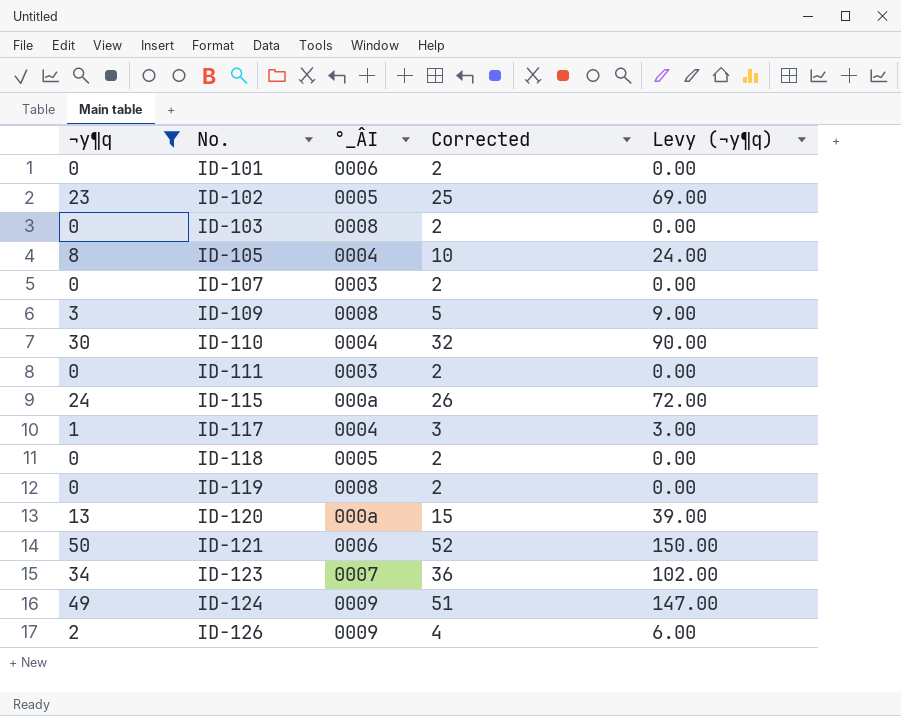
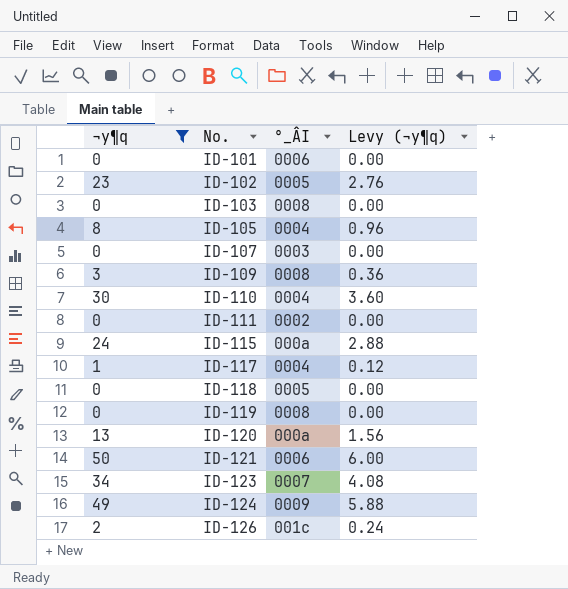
column Corrected | formula: [¬y¶q] + 2 -> none
column Levy (¬y¶q) | formula: [¬y¶q] * 3 -> [¬y¶q] * 0.12
ID-111 | °_ÂI: 0003 -> 0002
ID-126 | °_ÂI: 0009 -> 001c

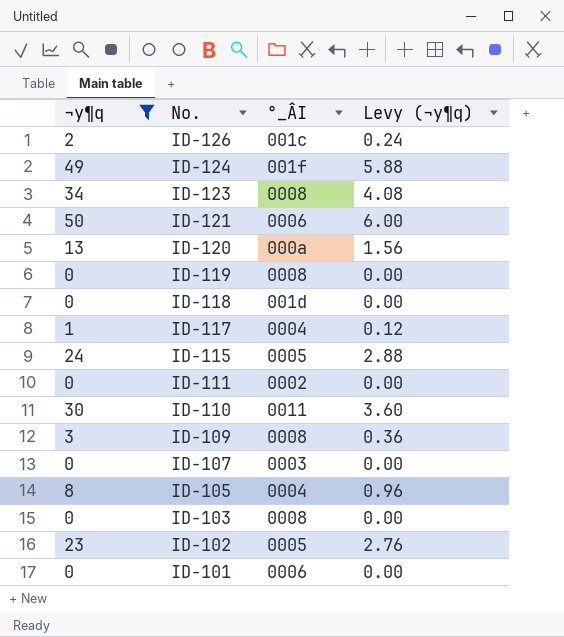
row order: No. ascending -> No. descending
ID-124 | °_ÂI: 0009 -> 001f
ID-123 | °_ÂI: 0007 -> 0008
ID-118 | °_ÂI: 0005 -> 001d
ID-115 | °_ÂI: 000a -> 0005
ID-110 | °_ÂI: 0004 -> 0011

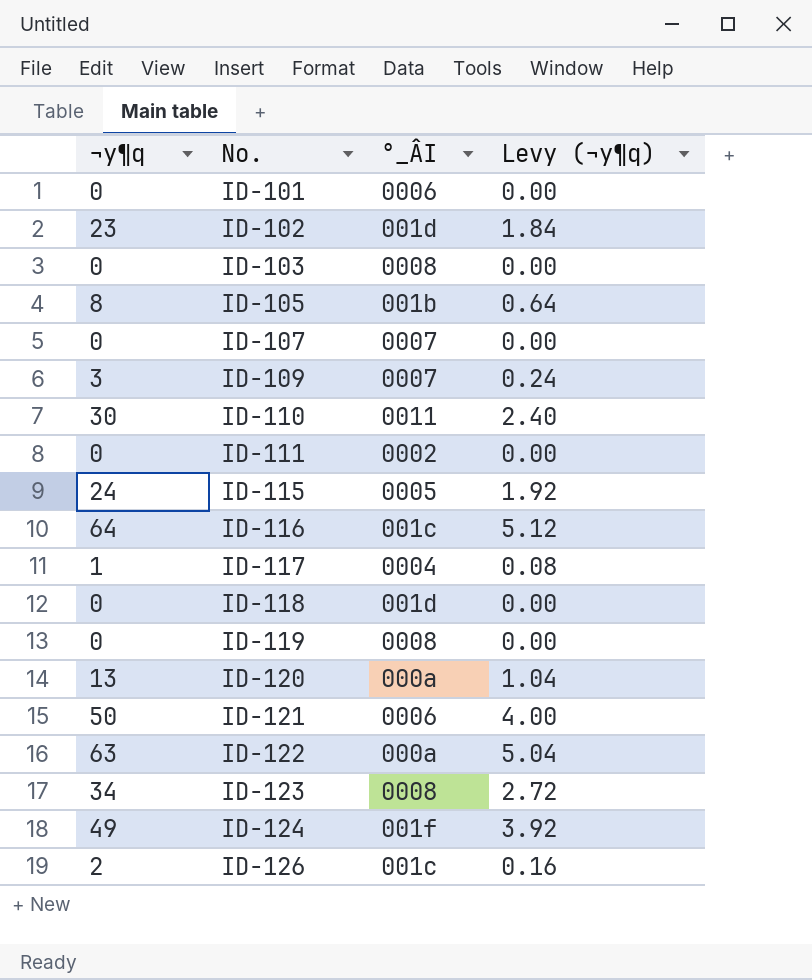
filter: ¬y¶q <= 50 -> none
row order: No. descending -> No. ascending
column Levy (¬y¶q) | formula: [¬y¶q] * 0.12 -> [¬y¶q] * 0.08
ID-102 | °_ÂI: 0005 -> 001d
ID-105 | °_ÂI: 0004 -> 001b
ID-107 | °_ÂI: 0003 -> 0007
ID-109 | °_ÂI: 0008 -> 0007

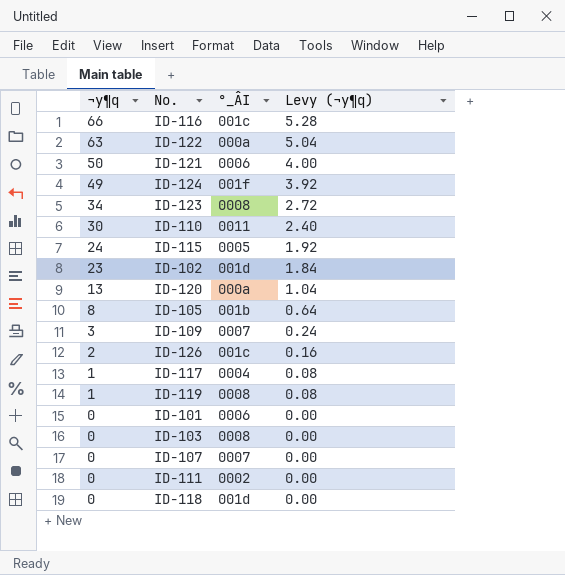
row order: No. ascending -> ¬y¶q descending
ID-116 | ¬y¶q: 64 -> 66
ID-116 | Levy (¬y¶q): 5.12 -> 5.28
ID-119 | ¬y¶q: 0 -> 1
ID-119 | Levy (¬y¶q): 0.00 -> 0.08

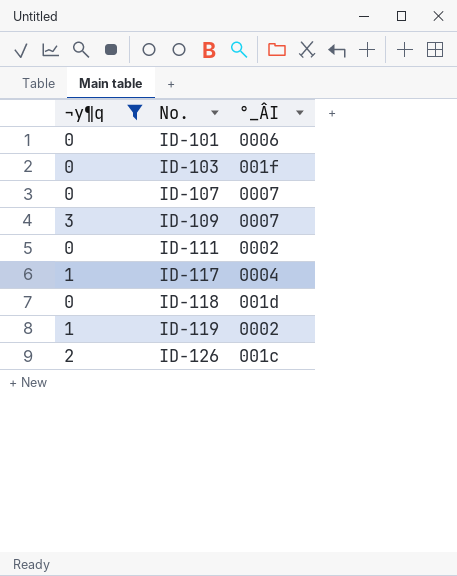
filter: none -> ¬y¶q <= 3
row order: ¬y¶q descending -> No. ascending
column Levy (¬y¶q) | formula: [¬y¶q] * 0.08 -> none
ID-103 | °_ÂI: 0008 -> 001f
ID-119 | °_ÂI: 0008 -> 0002

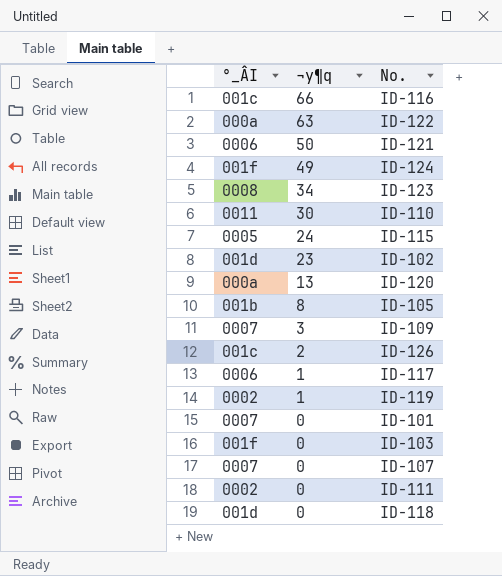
filter: ¬y¶q <= 3 -> none
row order: No. ascending -> ¬y¶q descending
column °_ÂI | position: 3 -> 1
ID-117 | °_ÂI: 0004 -> 0006
ID-101 | °_ÂI: 0006 -> 0007

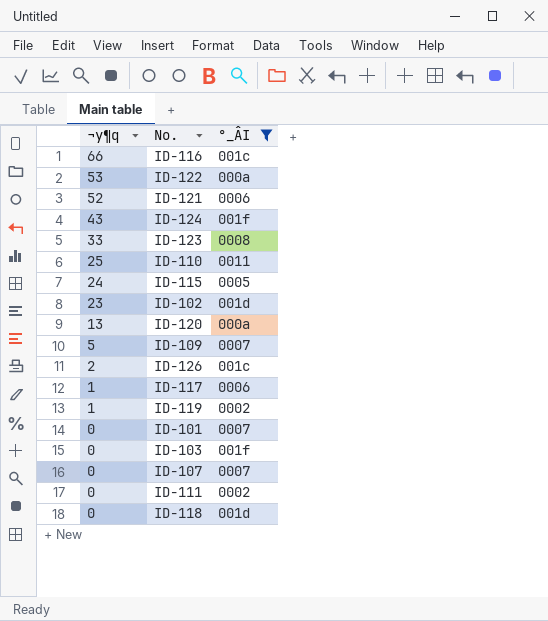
filter: none -> °_ÂI != 001b
column °_ÂI | position: 1 -> 3
ID-122 | ¬y¶q: 63 -> 53
ID-121 | ¬y¶q: 50 -> 52
ID-124 | ¬y¶q: 49 -> 43
ID-123 | ¬y¶q: 34 -> 33
ID-110 | ¬y¶q: 30 -> 25
ID-109 | ¬y¶q: 3 -> 5

